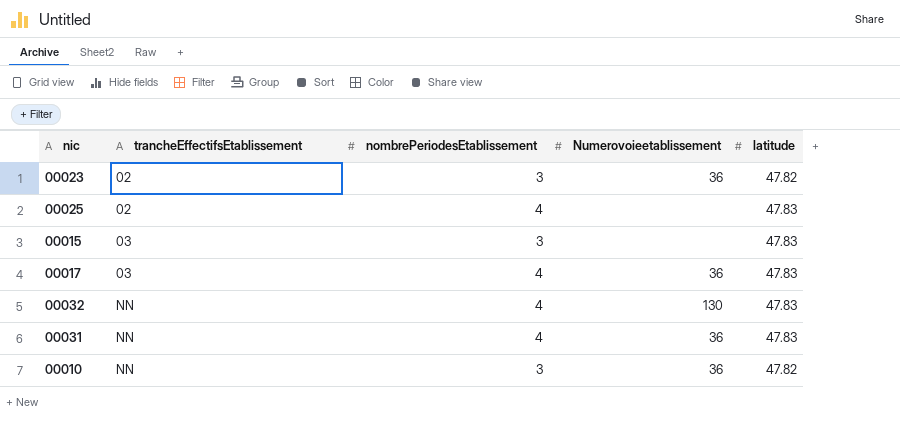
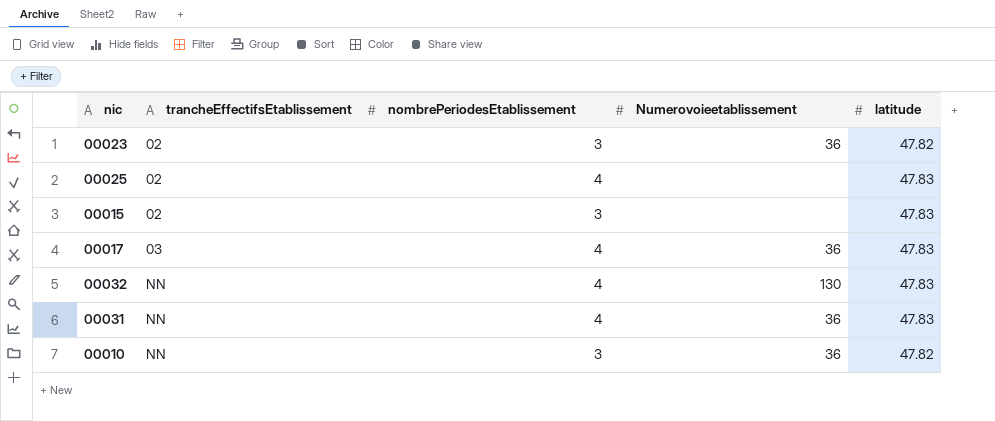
00015 | trancheEffectifsEtablissement: 03 -> 02

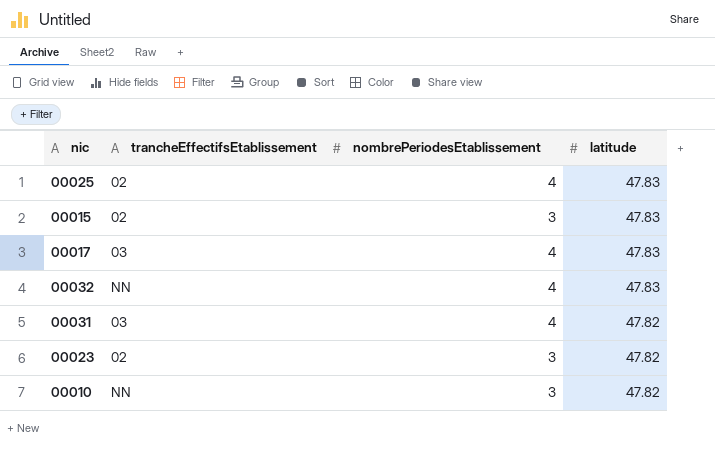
row order: trancheEffectifsEtablissement ascending -> latitude descending
column Numerovoieetablissement | position: 4 -> none
00031 | trancheEffectifsEtablissement: NN -> 03
00031 | latitude: 47.83 -> 47.82

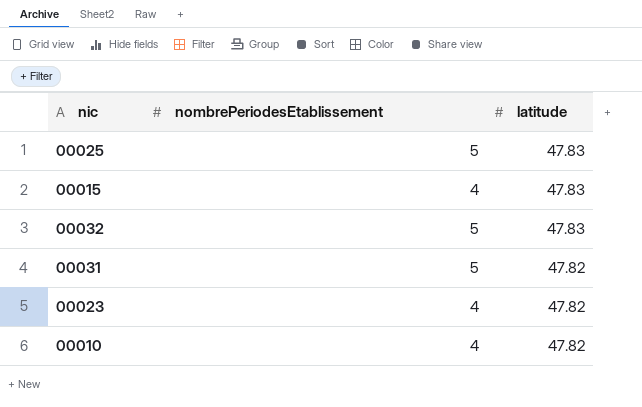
column trancheEffectifsEtablissement | position: 2 -> none
row 00017: 03 | 4 | 47.83 -> none
00025 | nombrePeriodesEtablissement: 4 -> 5
00015 | nombrePeriodesEtablissement: 3 -> 4
00032 | nombrePeriodesEtablissement: 4 -> 5
00031 | nombrePeriodesEtablissement: 4 -> 5
00023 | nombrePeriodesEtablissement: 3 -> 4
00010 | nombrePeriodesEtablissement: 3 -> 4

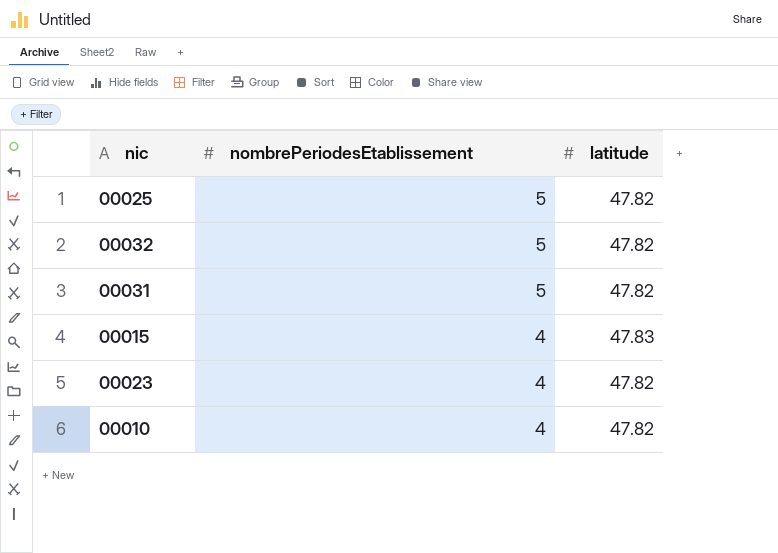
row order: latitude descending -> nombrePeriodesEtablissement descending
00025 | latitude: 47.83 -> 47.82
00032 | latitude: 47.83 -> 47.82

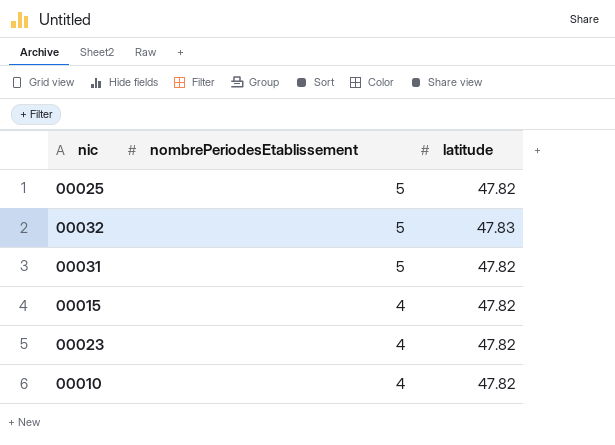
00032 | latitude: 47.82 -> 47.83
00015 | latitude: 47.83 -> 47.82

